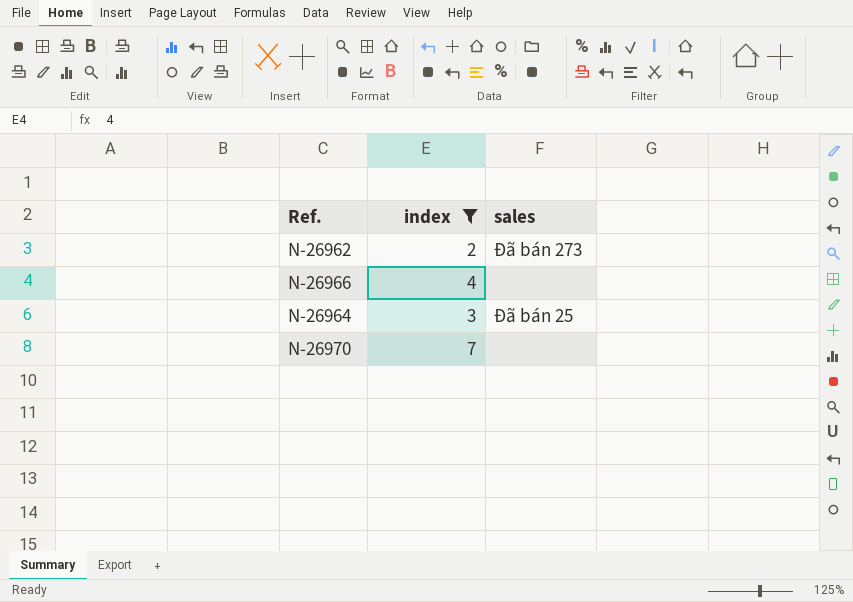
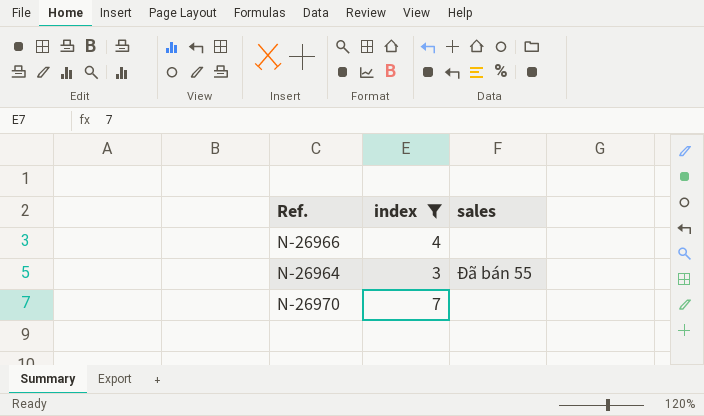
row N-26962: 2 | Đã bán 273 -> none
N-26964 | sales: Đã bán 25 -> Đã bán 55

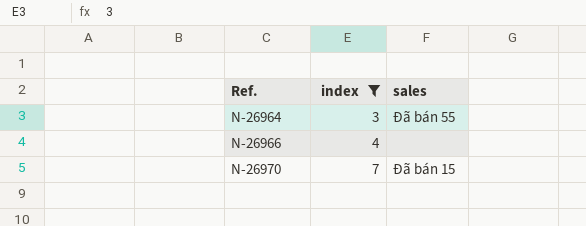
row order: none -> Ref. ascending
N-26970 | sales: none -> Đã bán 15

